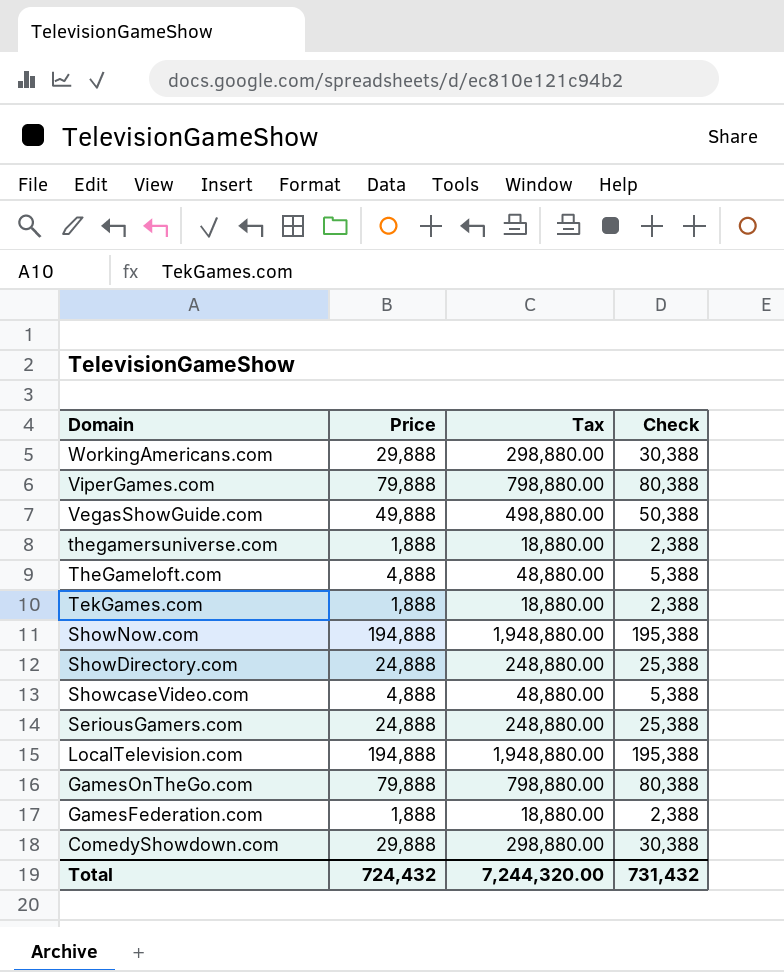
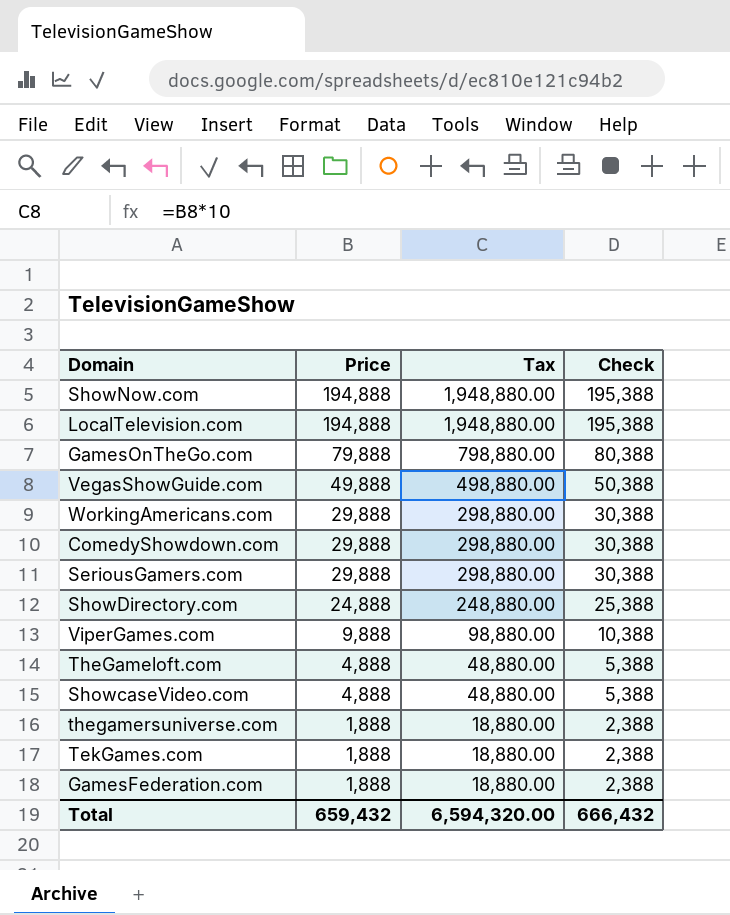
row order: Domain descending -> Price descending
SeriousGamers.com | Price: 24,888 -> 29,888
SeriousGamers.com | Tax: 248,880.00 -> 298,880.00
SeriousGamers.com | Check: 25,388 -> 30,388
ViperGames.com | Price: 79,888 -> 9,888
ViperGames.com | Tax: 798,880.00 -> 98,880.00
ViperGames.com | Check: 80,388 -> 10,388
Total | Price: 724,432 -> 659,432
Total | Tax: 7,244,320.00 -> 6,594,320.00
Total | Check: 731,432 -> 666,432

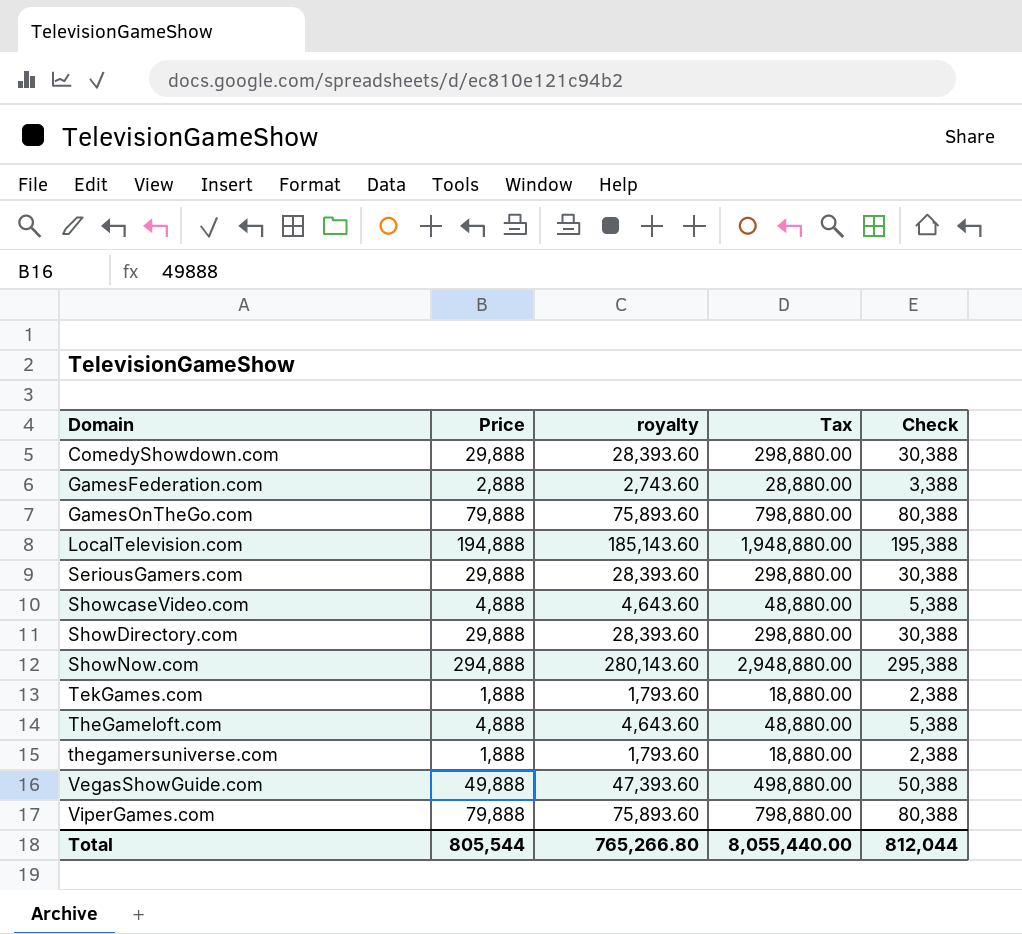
row order: Price descending -> Domain ascending
column royalty | formula: none -> [Price] * 0.95
row WorkingAmericans.com: 29,888 | 298,880.00 | 30,388 -> none
GamesFederation.com | Price: 1,888 -> 2,888
GamesFederation.com | Tax: 18,880.00 -> 28,880.00
GamesFederation.com | Check: 2,388 -> 3,388
ShowDirectory.com | Price: 24,888 -> 29,888
ShowDirectory.com | Tax: 248,880.00 -> 298,880.00
ShowDirectory.com | Check: 25,388 -> 30,388
ShowNow.com | Price: 194,888 -> 294,888
ShowNow.com | Tax: 1,948,880.00 -> 2,948,880.00
ShowNow.com | Check: 195,388 -> 295,388
ViperGames.com | Price: 9,888 -> 79,888
ViperGames.com | Tax: 98,880.00 -> 798,880.00
ViperGames.com | Check: 10,388 -> 80,388
Total | Price: 659,432 -> 805,544
Total | Tax: 6,594,320.00 -> 8,055,440.00
Total | Check: 666,432 -> 812,044

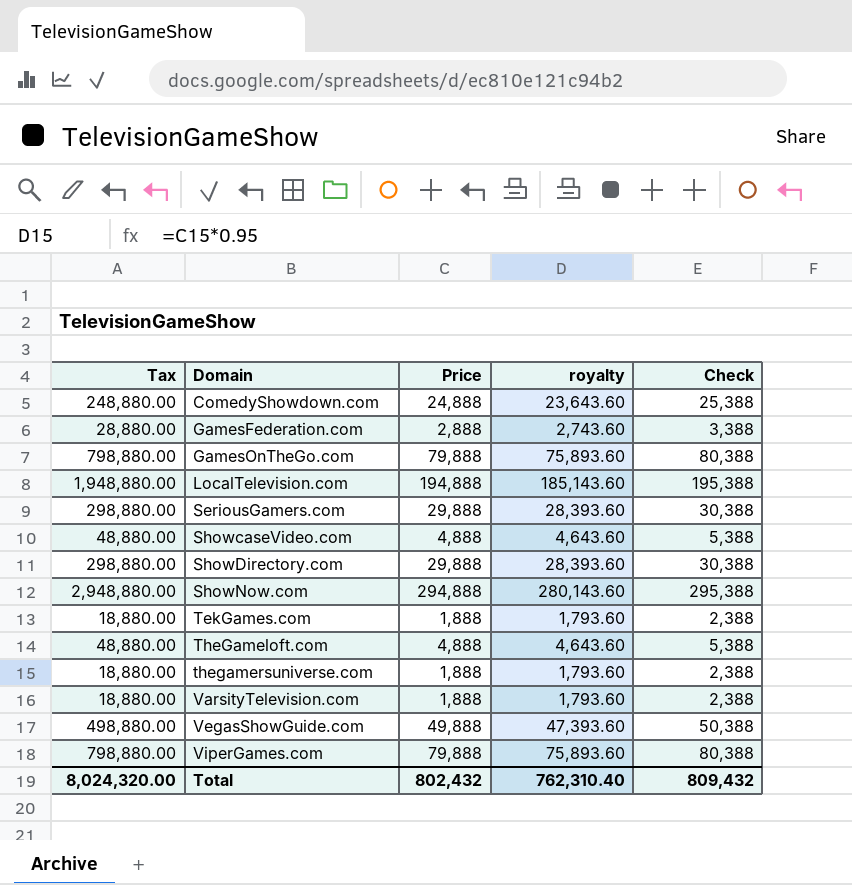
column Tax | position: 4 -> 1
ComedyShowdown.com | Tax: 298,880.00 -> 248,880.00
ComedyShowdown.com | Price: 29,888 -> 24,888
ComedyShowdown.com | royalty: 28,393.60 -> 23,643.60
ComedyShowdown.com | Check: 30,388 -> 25,388
row VarsityTelevision.com: none -> 18,880.00 | 1,888 | 1,793.60 | 2,388
Total | Tax: 8,055,440.00 -> 8,024,320.00
Total | Price: 805,544 -> 802,432
Total | royalty: 765,266.80 -> 762,310.40
Total | Check: 812,044 -> 809,432

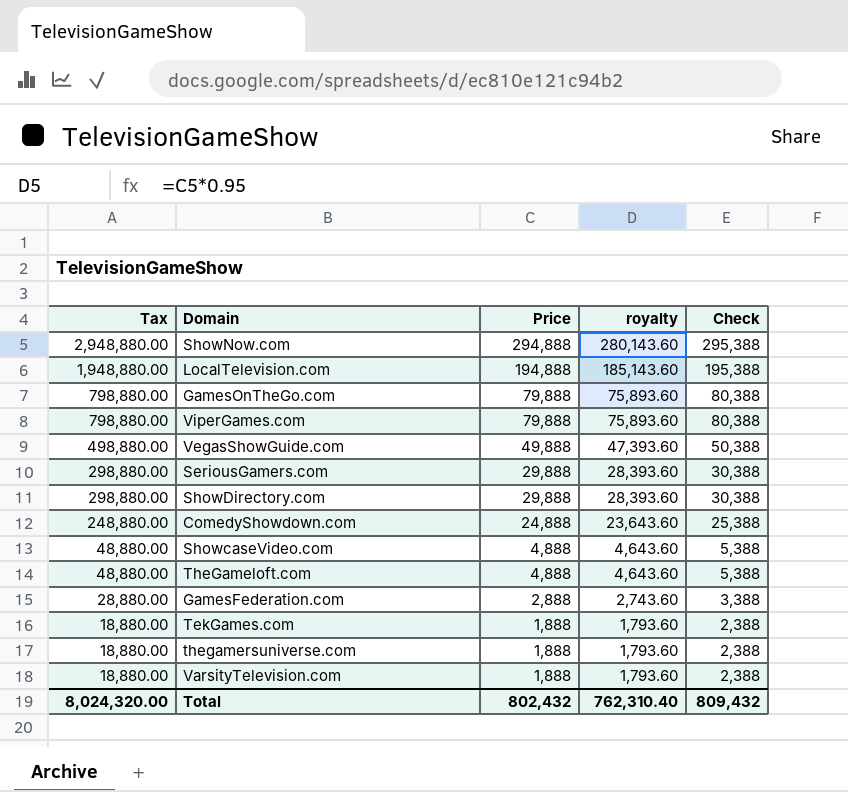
row order: Domain ascending -> Tax descending

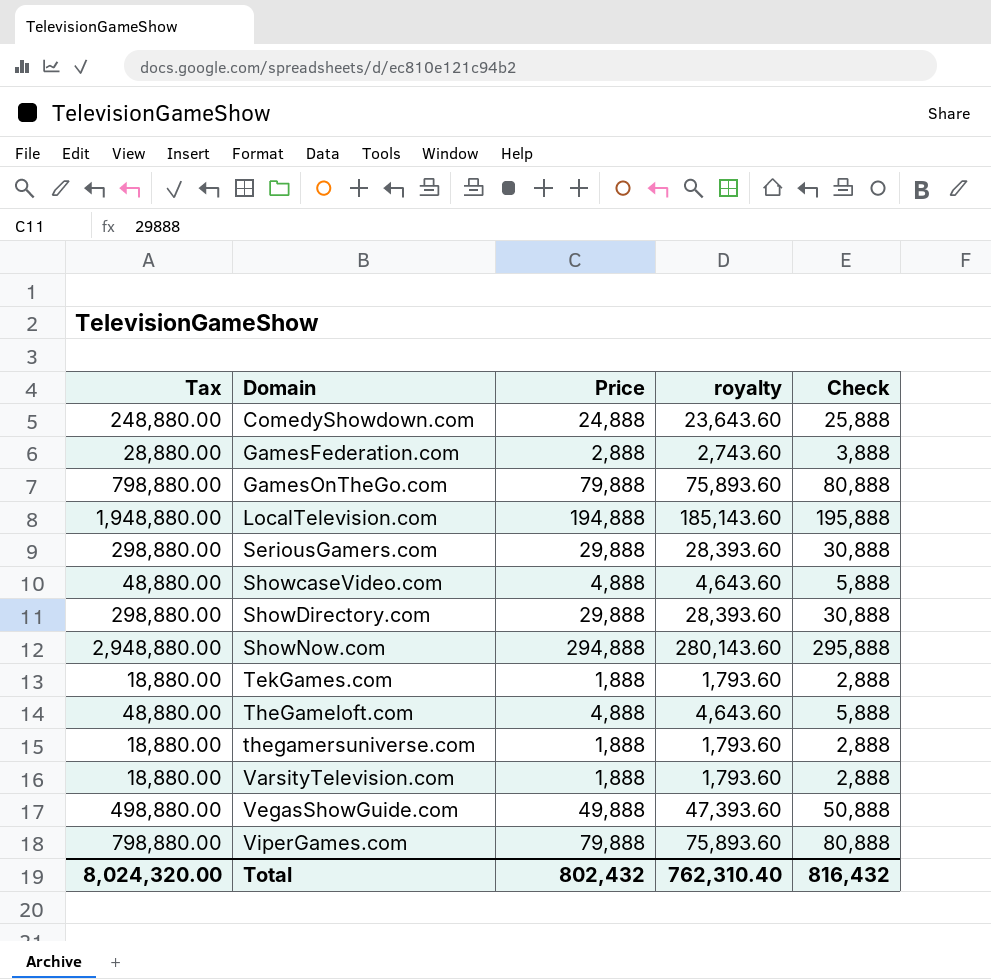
row order: Tax descending -> Domain ascending
column Check | formula: [Price] + 500 -> [Price] + 1000
Total | Check: 809,432 -> 816,432

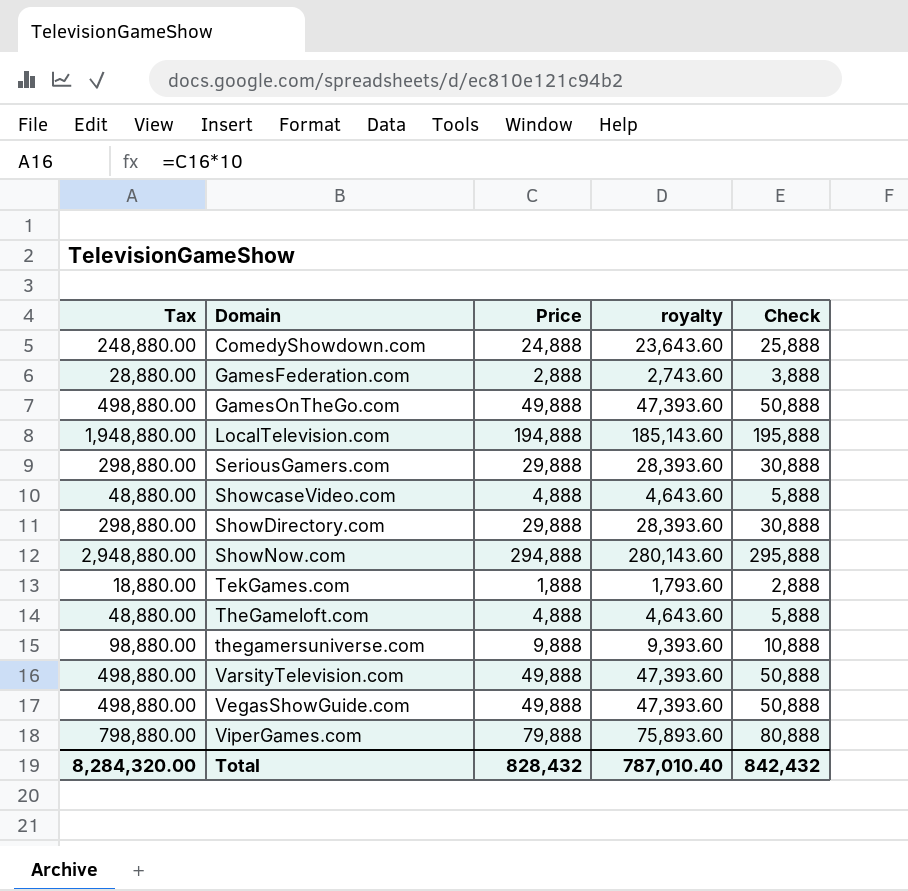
GamesOnTheGo.com | Tax: 798,880.00 -> 498,880.00
GamesOnTheGo.com | Price: 79,888 -> 49,888
GamesOnTheGo.com | royalty: 75,893.60 -> 47,393.60
GamesOnTheGo.com | Check: 80,888 -> 50,888
thegamersuniverse.com | Tax: 18,880.00 -> 98,880.00
thegamersuniverse.com | Price: 1,888 -> 9,888
thegamersuniverse.com | royalty: 1,793.60 -> 9,393.60
thegamersuniverse.com | Check: 2,888 -> 10,888
VarsityTelevision.com | Tax: 18,880.00 -> 498,880.00
VarsityTelevision.com | Price: 1,888 -> 49,888
VarsityTelevision.com | royalty: 1,793.60 -> 47,393.60
VarsityTelevision.com | Check: 2,888 -> 50,888
Total | Tax: 8,024,320.00 -> 8,284,320.00
Total | Price: 802,432 -> 828,432
Total | royalty: 762,310.40 -> 787,010.40
Total | Check: 816,432 -> 842,432

